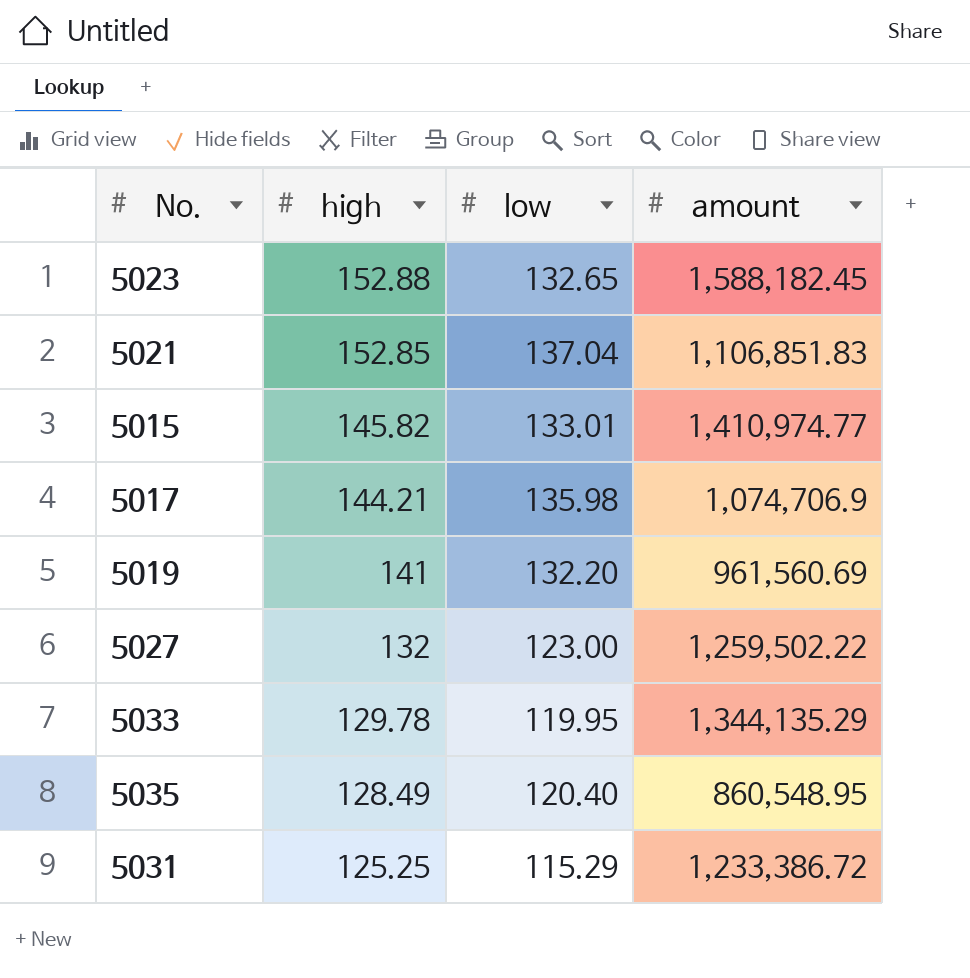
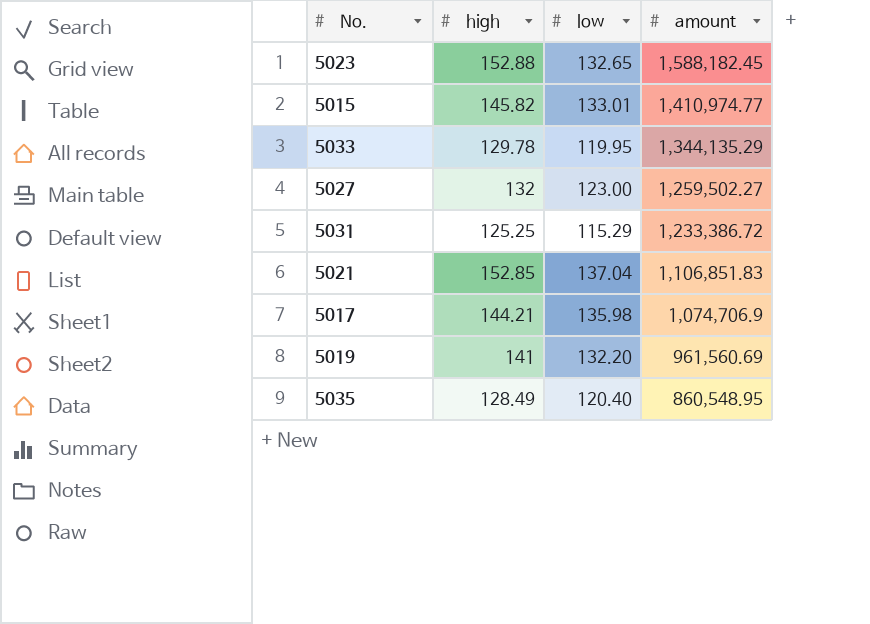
row order: high descending -> amount descending
5027 | amount: 1,259,502.22 -> 1,259,502.27

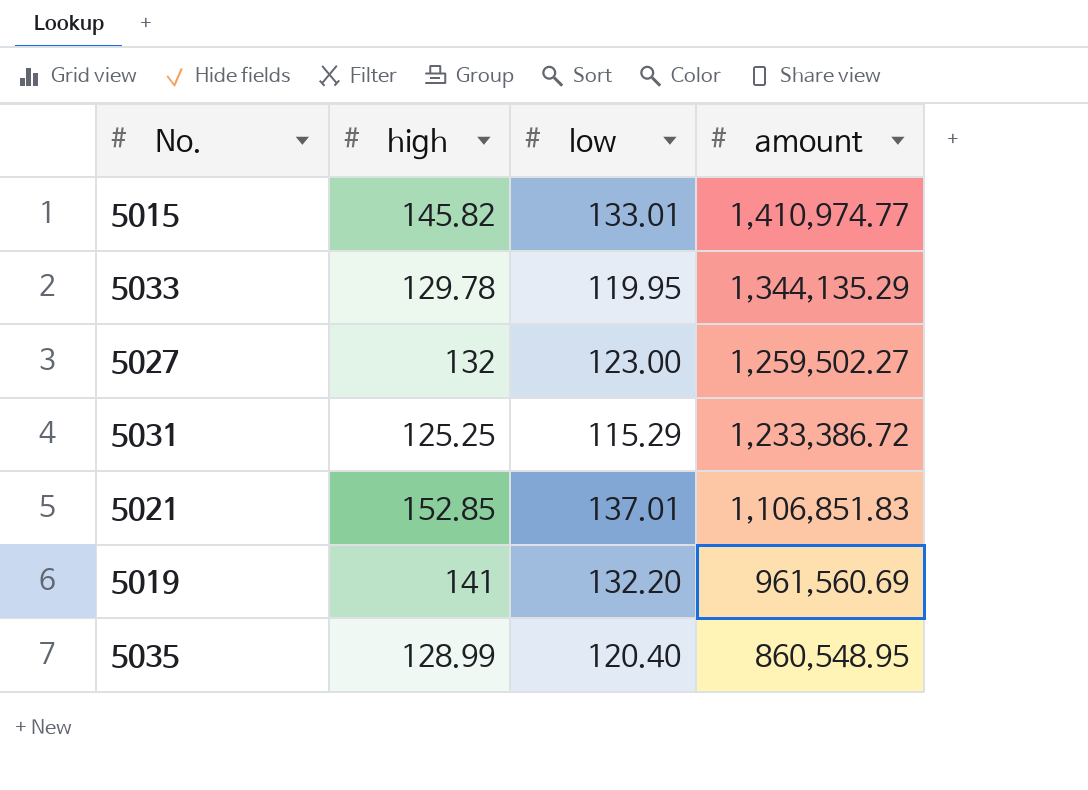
row 5023: 152.88 | 132.65 | 1,588,182.45 -> none
row 5017: 144.21 | 135.98 | 1,074,706.9 -> none
5021 | low: 137.04 -> 137.01
5035 | high: 128.49 -> 128.99

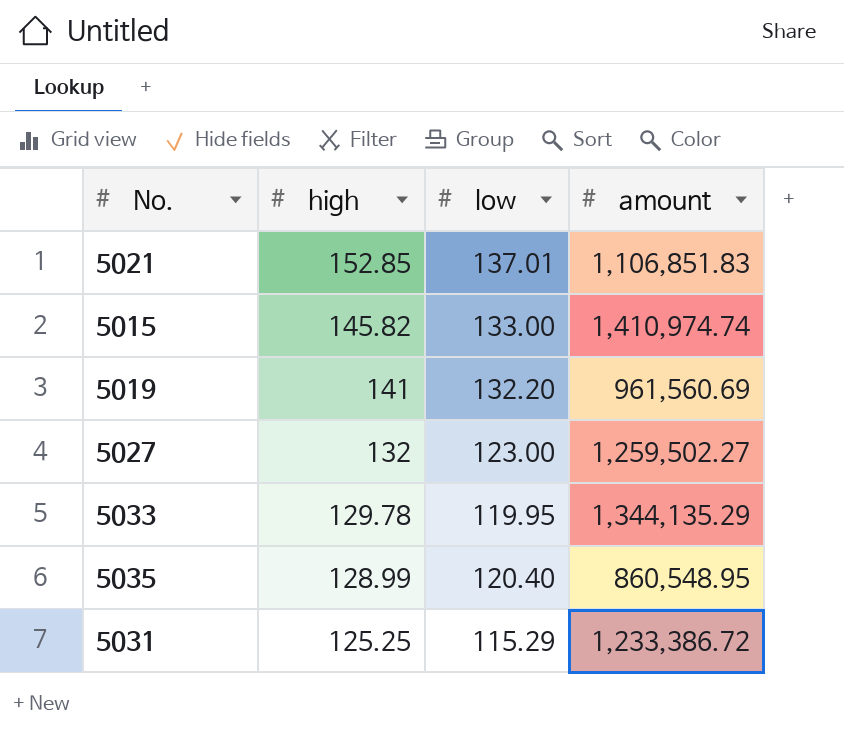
row order: amount descending -> high descending
5015 | low: 133.01 -> 133.00
5015 | amount: 1,410,974.77 -> 1,410,974.74

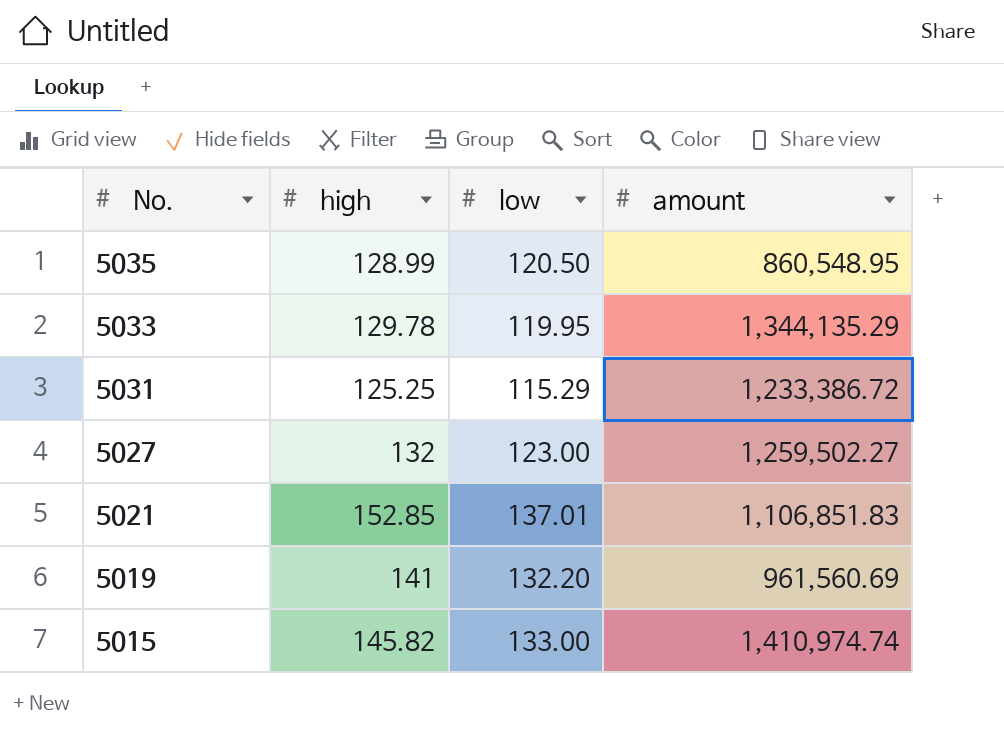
row order: high descending -> No. descending
5035 | low: 120.40 -> 120.50

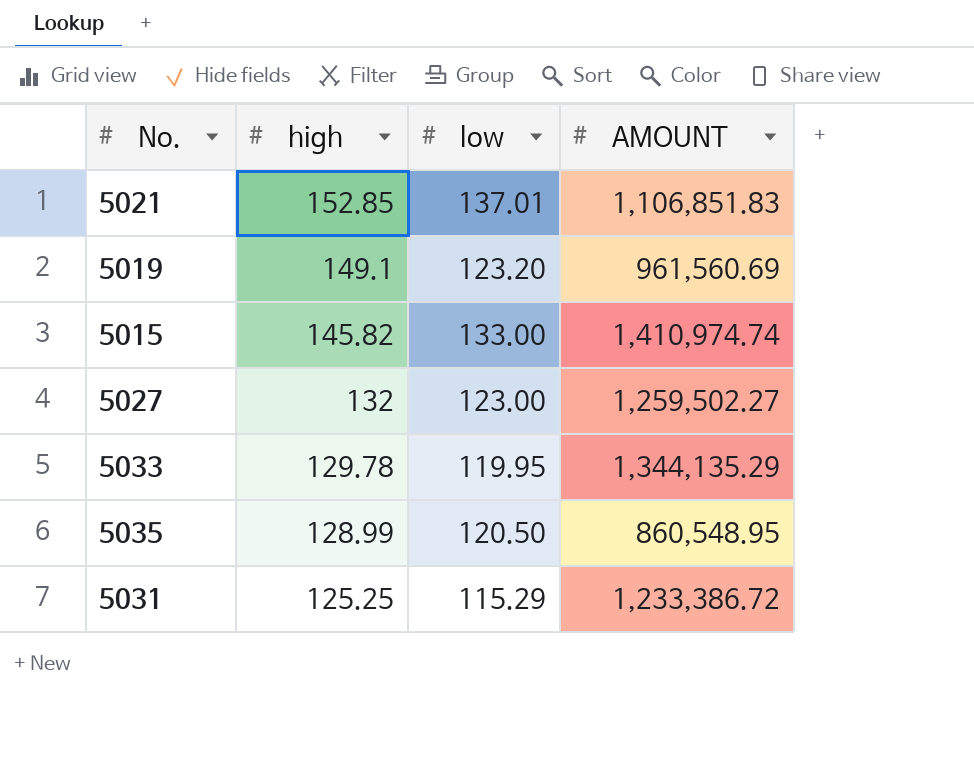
row order: No. descending -> high descending
column name: amount -> AMOUNT
5019 | high: 141 -> 149.1
5019 | low: 132.20 -> 123.20

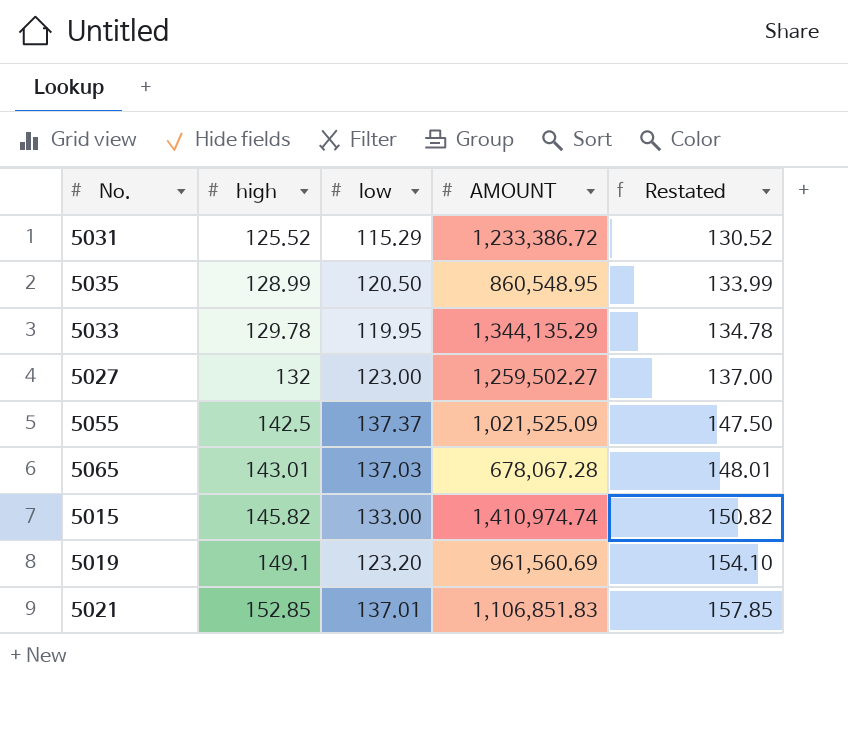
row order: high descending -> high ascending
column Restated | formula: none -> [high] + 5
5031 | high: 125.25 -> 125.52
row 5055: none -> 142.5 | 137.37 | 1,021,525.09 | 147.50
row 5065: none -> 143.01 | 137.03 | 678,067.28 | 148.01

